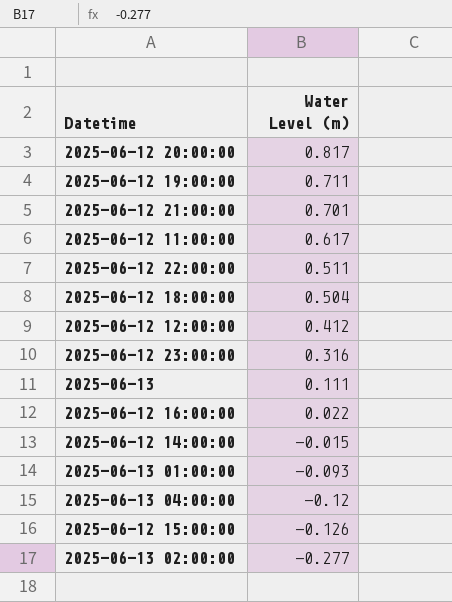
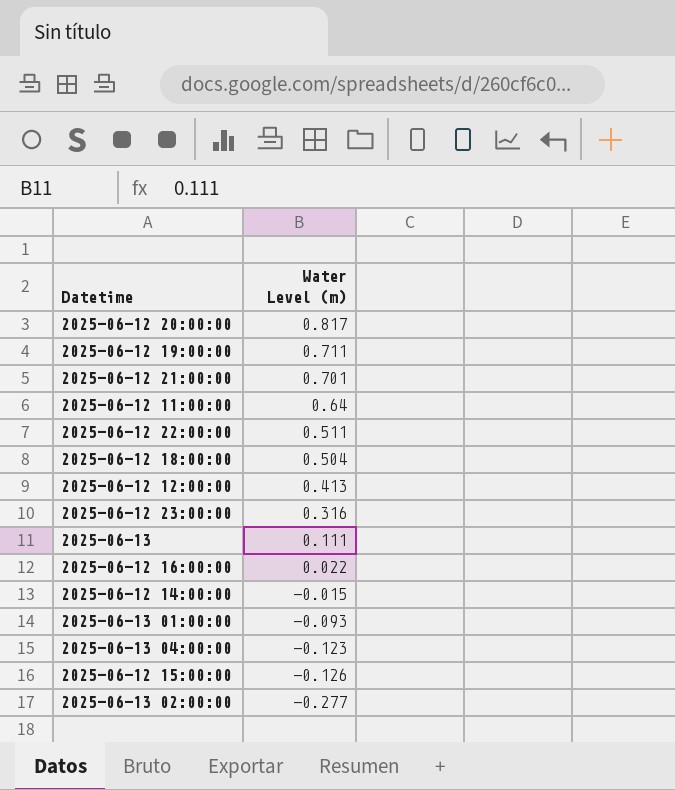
2025-06-12 11:00:00 | Water Level (m): 0.617 -> 0.64
2025-06-12 12:00:00 | Water Level (m): 0.412 -> 0.413
2025-06-13 04:00:00 | Water Level (m): -0.12 -> -0.123

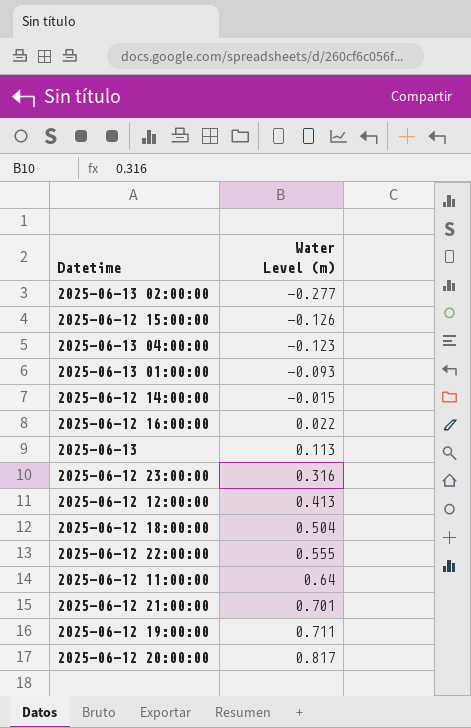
row order: Water Level (m) descending -> Water Level (m) ascending
2025-06-13 | Water Level (m): 0.111 -> 0.113
2025-06-12 22:00:00 | Water Level (m): 0.511 -> 0.555

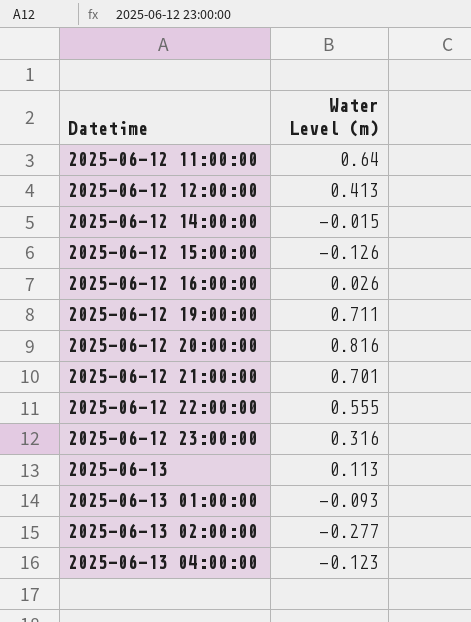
row order: Water Level (m) ascending -> Datetime ascending
row 2025-06-12 18:00:00: 0.504 -> none
2025-06-12 16:00:00 | Water Level (m): 0.022 -> 0.026
2025-06-12 20:00:00 | Water Level (m): 0.817 -> 0.816

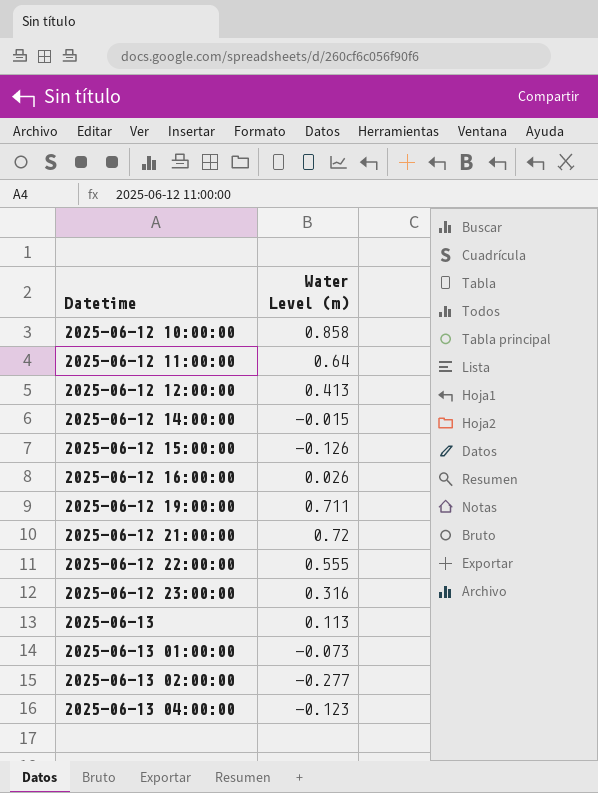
row 2025-06-12 20:00:00: 0.816 -> none
row 2025-06-12 10:00:00: none -> 0.858
2025-06-12 21:00:00 | Water Level (m): 0.701 -> 0.72
2025-06-13 01:00:00 | Water Level (m): -0.093 -> -0.073

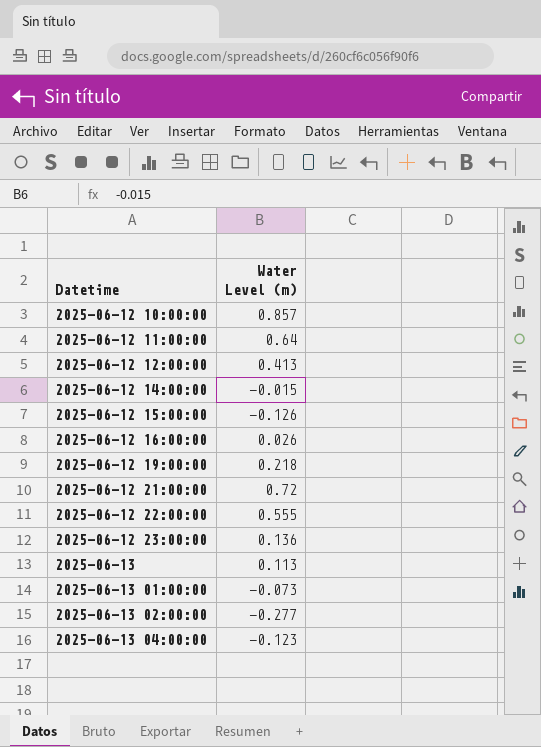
2025-06-12 10:00:00 | Water Level (m): 0.858 -> 0.857
2025-06-12 19:00:00 | Water Level (m): 0.711 -> 0.218
2025-06-12 23:00:00 | Water Level (m): 0.316 -> 0.136

